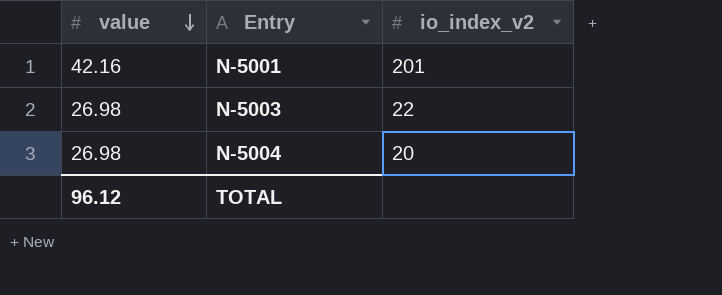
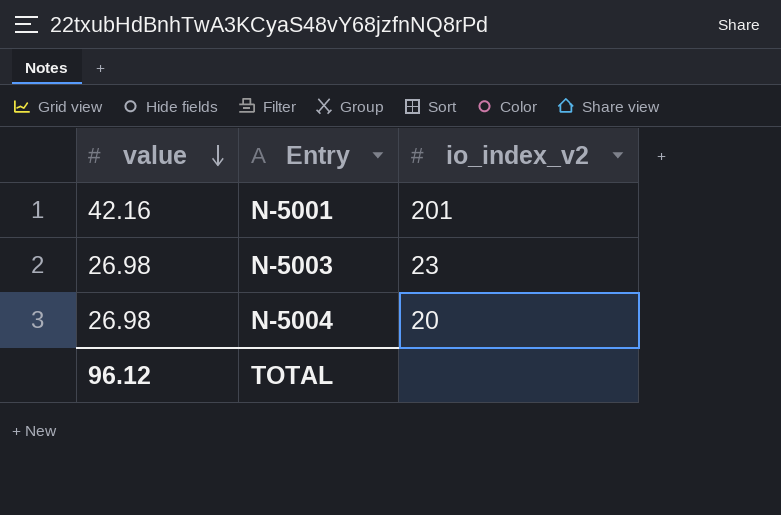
N-5003 | io_index_v2: 22 -> 23

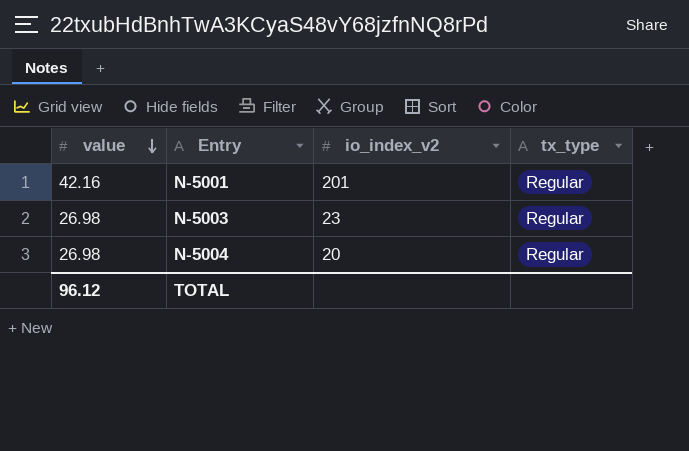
column tx_type | position: none -> 4

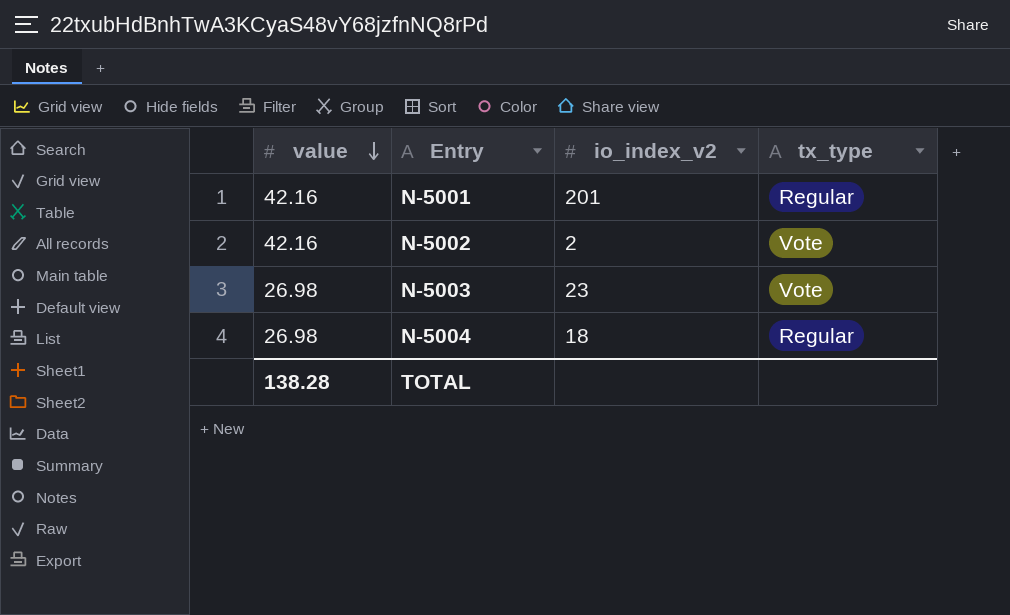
row N-5002: none -> 42.16 | 2 | Vote
N-5003 | tx_type: Regular -> Vote
N-5004 | io_index_v2: 20 -> 18
TOTAL | value: 96.12 -> 138.28

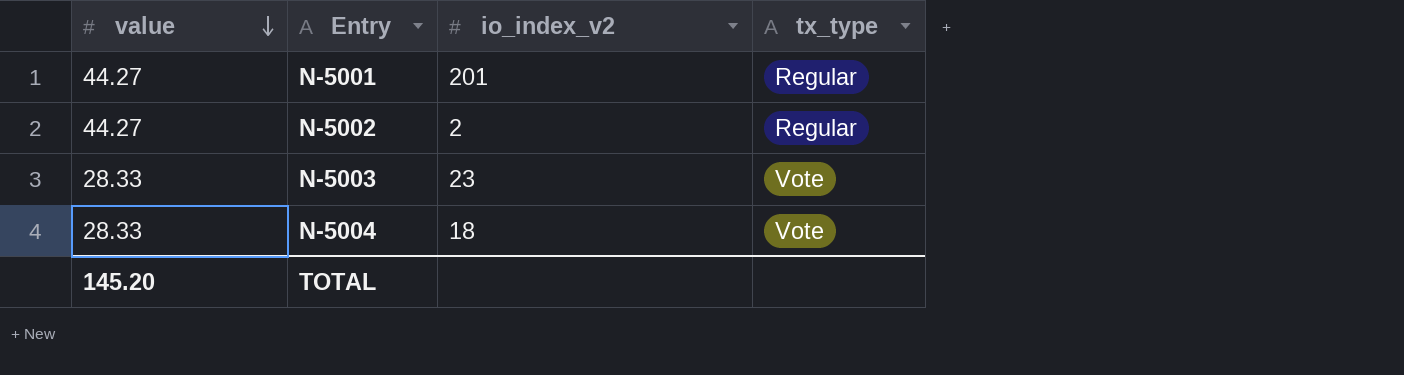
N-5001 | value: 42.16 -> 44.27
N-5002 | value: 42.16 -> 44.27
N-5002 | tx_type: Vote -> Regular
N-5003 | value: 26.98 -> 28.33
N-5004 | value: 26.98 -> 28.33
N-5004 | tx_type: Regular -> Vote
TOTAL | value: 138.28 -> 145.20

